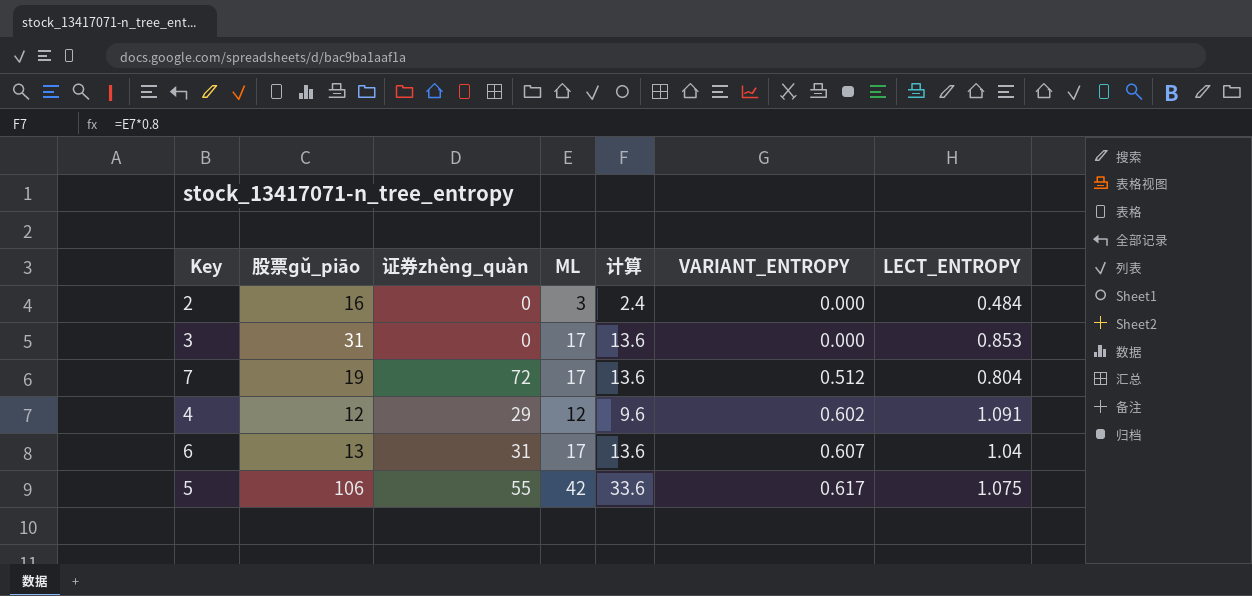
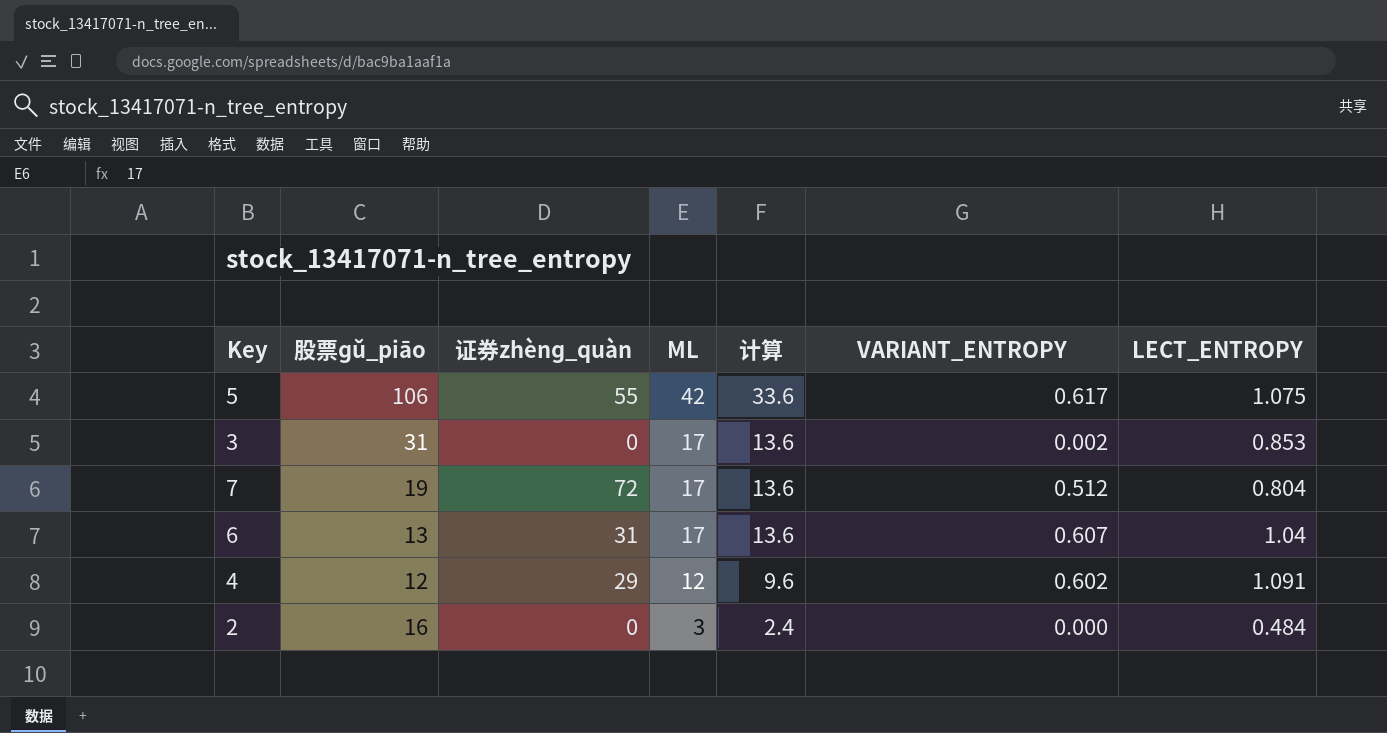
row order: VARIANT_ENTROPY ascending -> ML descending
3 | VARIANT_ENTROPY: 0.000 -> 0.002

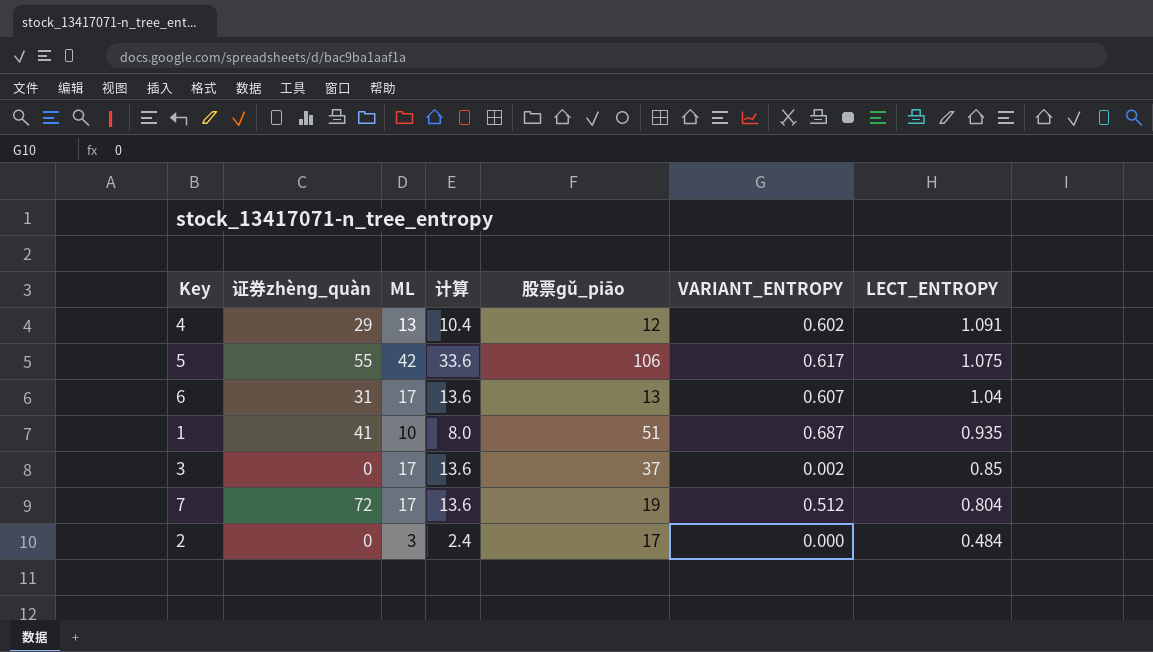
row order: ML descending -> LECT_ENTROPY descending
column 股票ɡǔ_piāo | position: 2 -> 5
4 | ML: 12 -> 13
4 | 计算: 9.6 -> 10.4
row 1: none -> 41 | 10 | 8.0 | 51 | 0.687 | 0.935
3 | 股票ɡǔ_piāo: 31 -> 37
3 | LECT_ENTROPY: 0.853 -> 0.85
2 | 股票ɡǔ_piāo: 16 -> 17

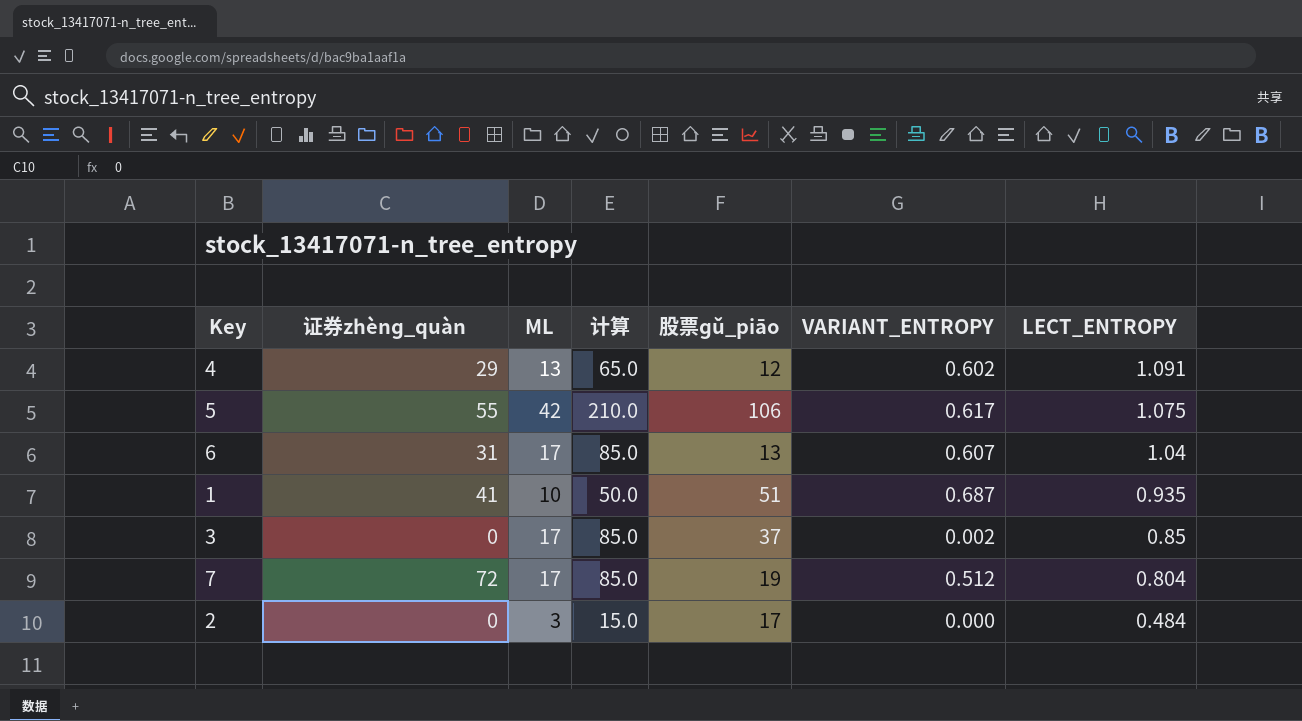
column 计算 | formula: [ML] * 0.8 -> [ML] * 5

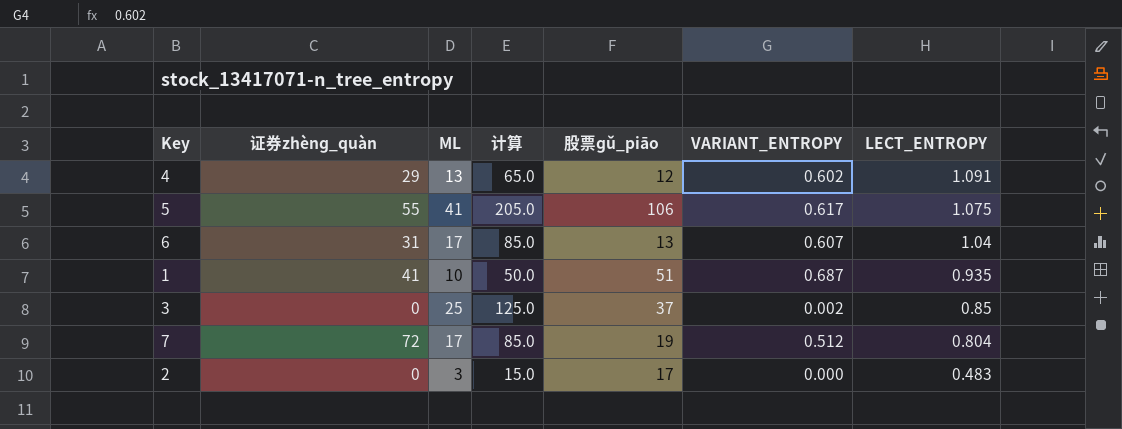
5 | ML: 42 -> 41
5 | 计算: 210.0 -> 205.0
3 | ML: 17 -> 25
3 | 计算: 85.0 -> 125.0
2 | LECT_ENTROPY: 0.484 -> 0.483

